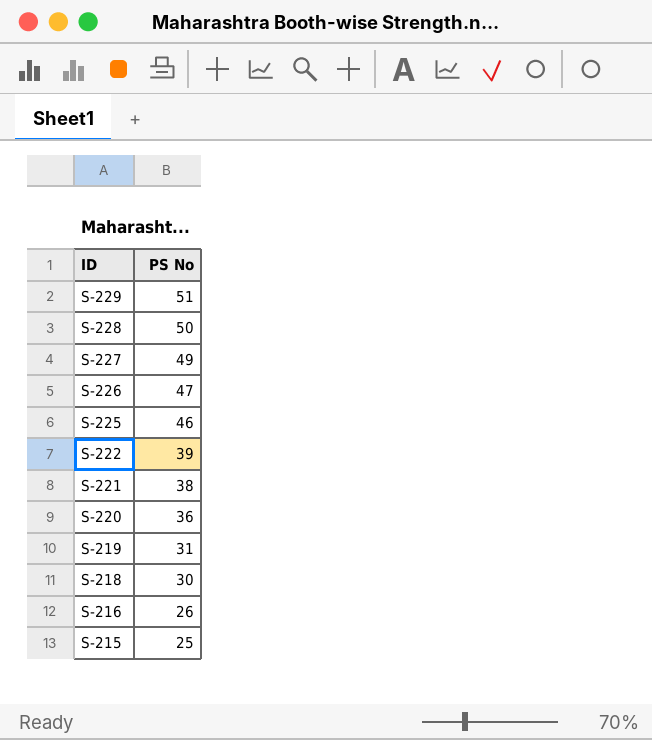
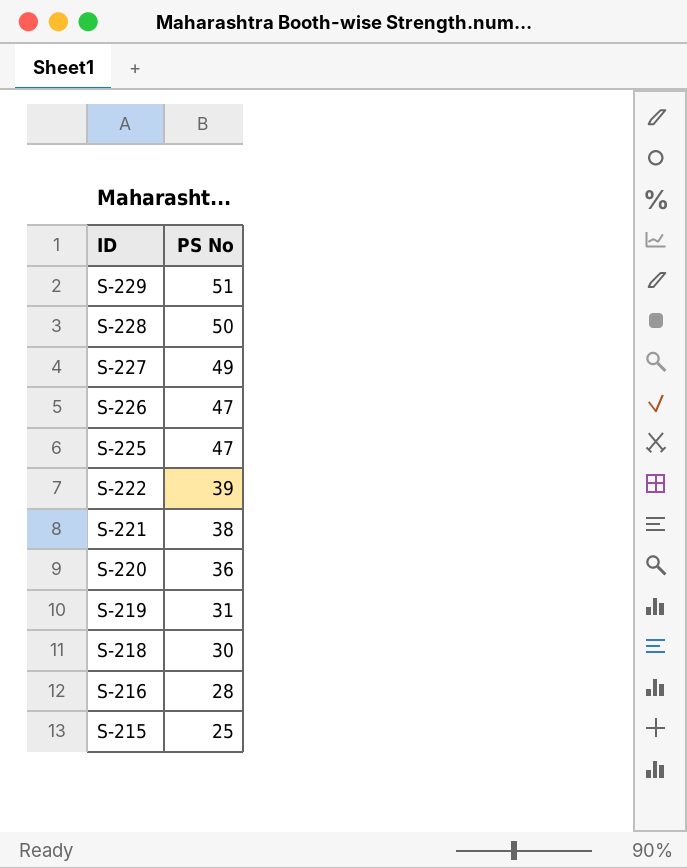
S-225 | PS No: 46 -> 47
S-216 | PS No: 26 -> 28

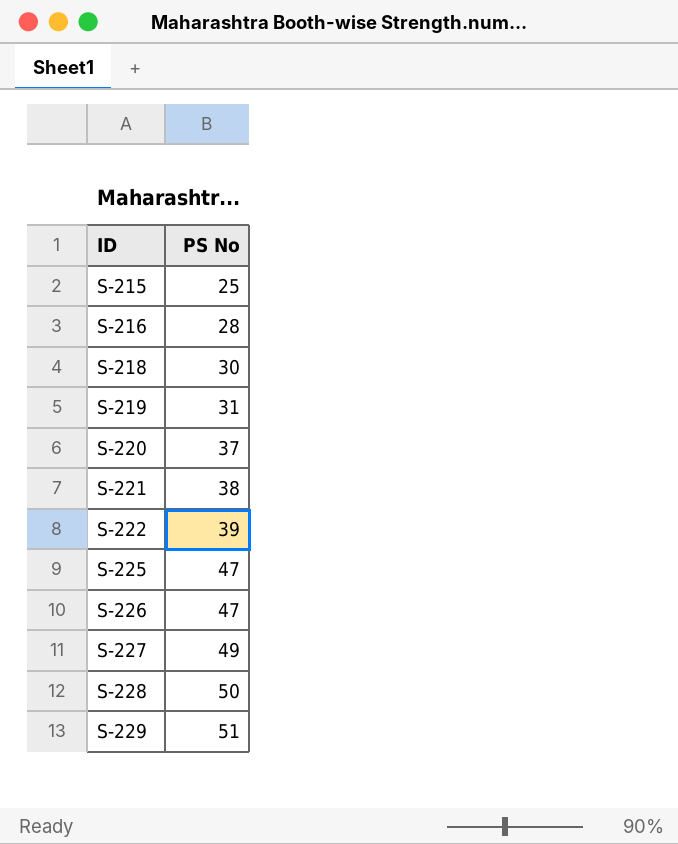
row order: ID descending -> ID ascending
S-220 | PS No: 36 -> 37

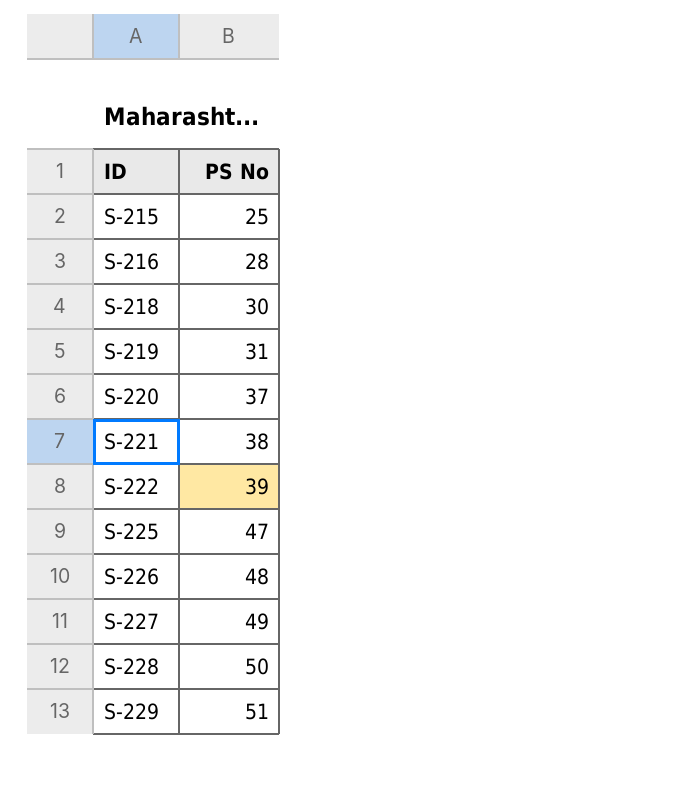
S-226 | PS No: 47 -> 48

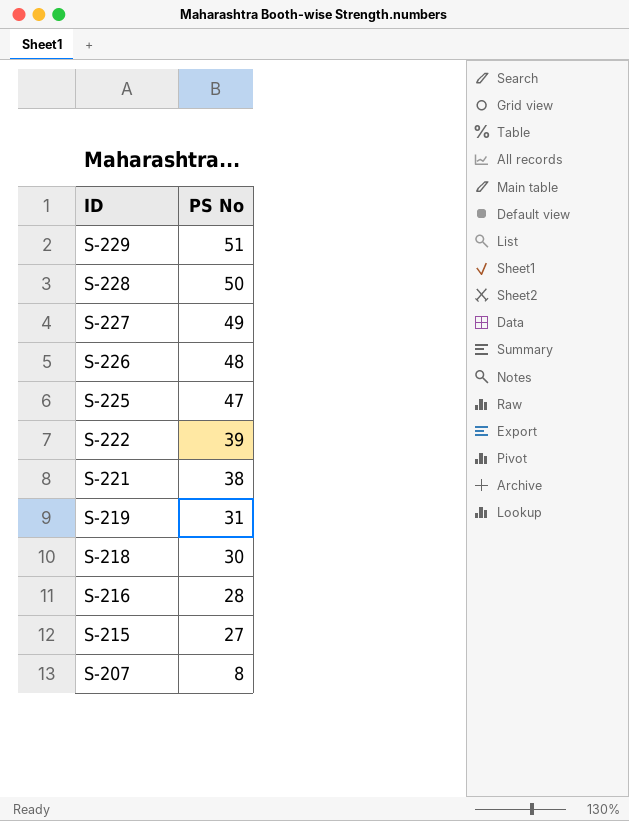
row order: ID ascending -> ID descending
row S-220: 37 -> none
S-215 | PS No: 25 -> 27
row S-207: none -> 8

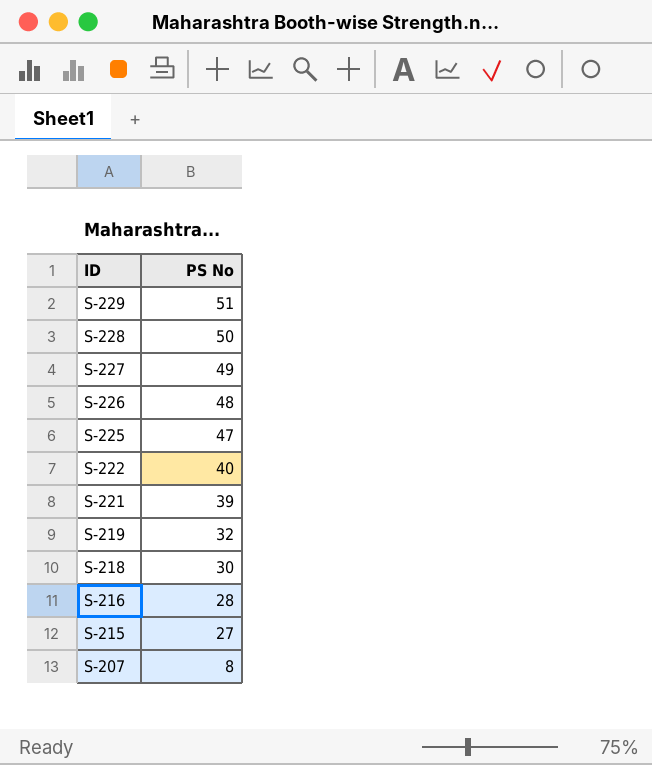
S-222 | PS No: 39 -> 40
S-221 | PS No: 38 -> 39
S-219 | PS No: 31 -> 32

